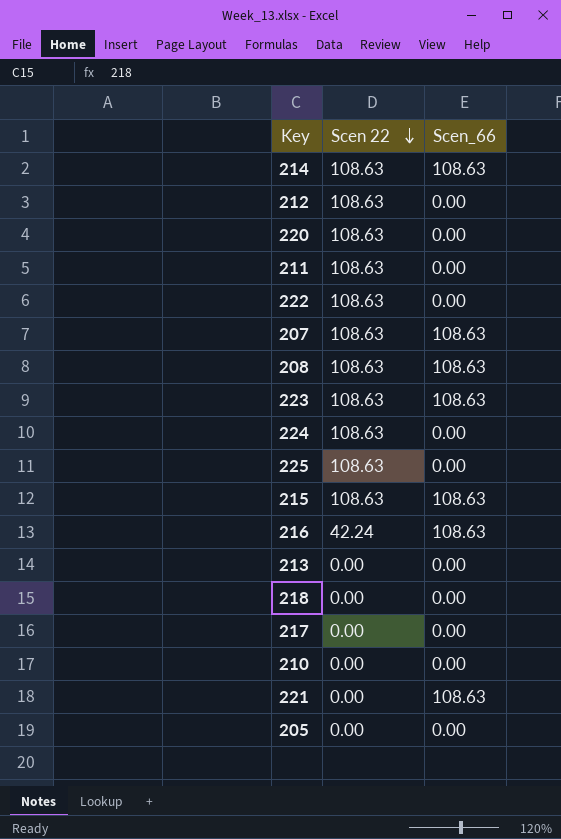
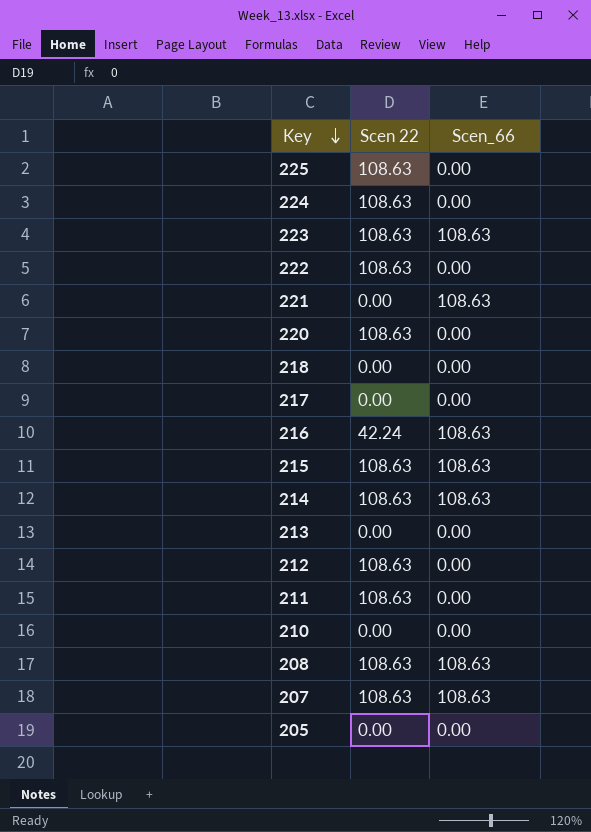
row order: Scen 22 descending -> Key descending

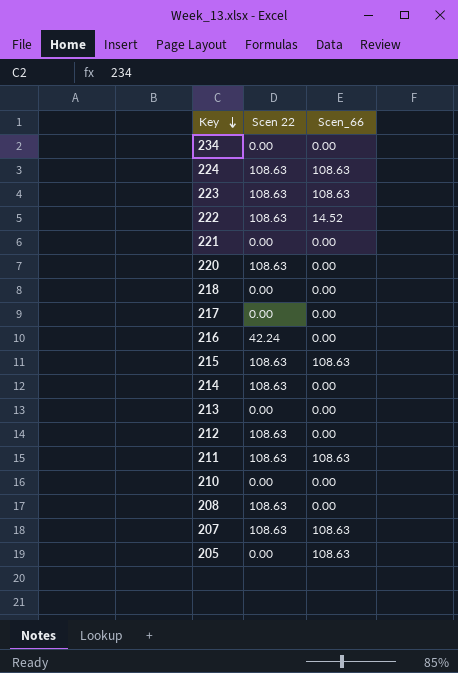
row 225: 108.63 | 0.00 -> none
row 234: none -> 0.00 | 0.00
224 | Scen_66: 0.00 -> 108.63
222 | Scen_66: 0.00 -> 14.52
221 | Scen_66: 108.63 -> 0.00
216 | Scen_66: 108.63 -> 0.00
214 | Scen_66: 108.63 -> 0.00
211 | Scen_66: 0.00 -> 108.63
208 | Scen_66: 108.63 -> 0.00
205 | Scen_66: 0.00 -> 108.63

